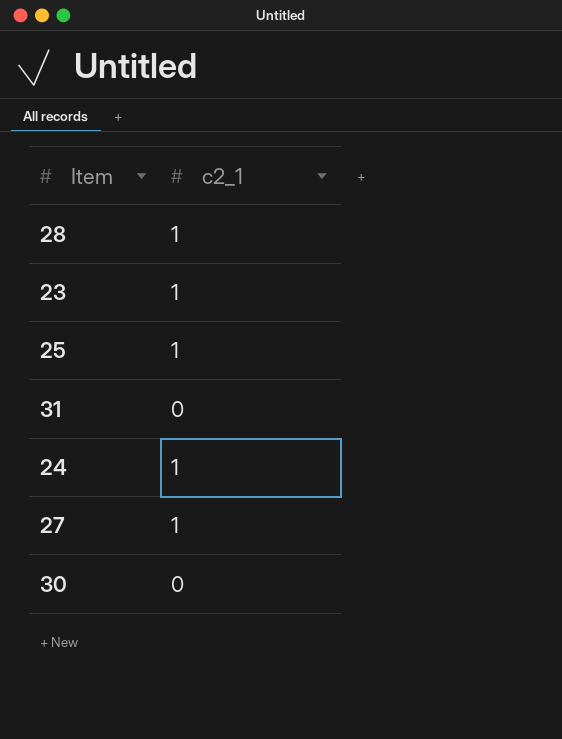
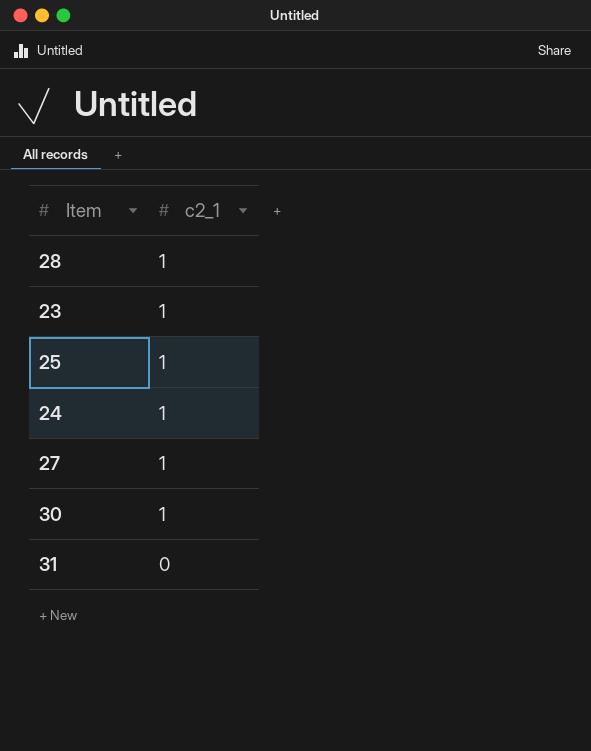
row order: none -> c2_1 descending
30 | c2_1: 0 -> 1

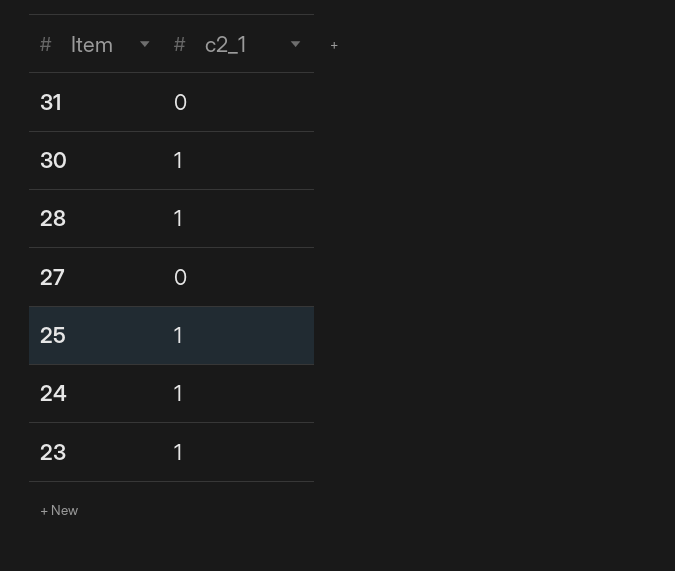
row order: c2_1 descending -> Item descending
27 | c2_1: 1 -> 0

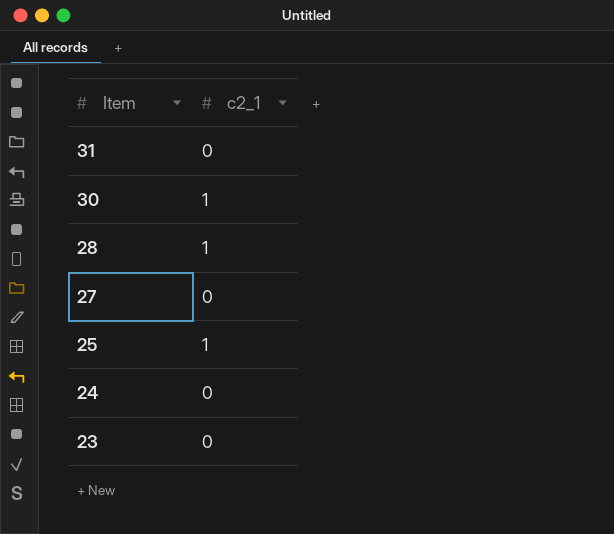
24 | c2_1: 1 -> 0
23 | c2_1: 1 -> 0

